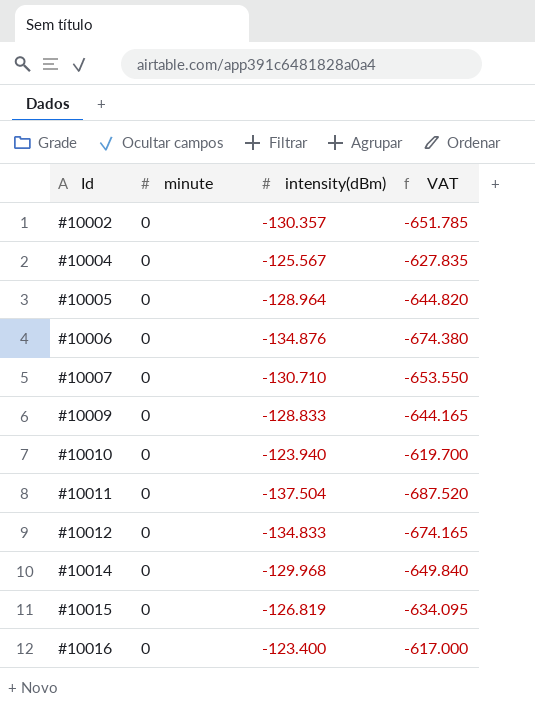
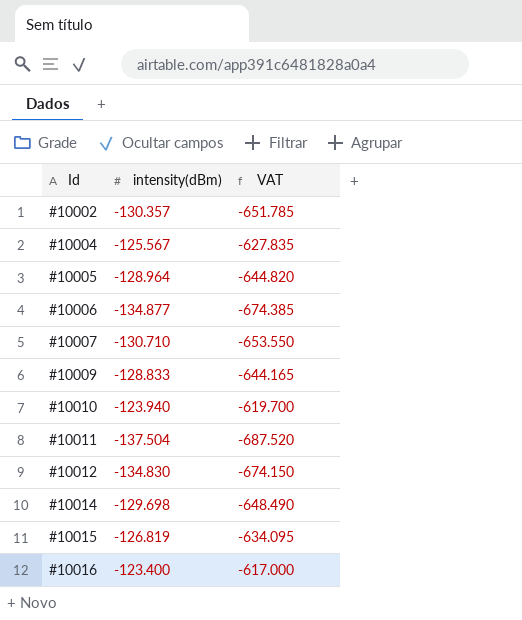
column minute | position: 2 -> none
#10006 | intensity(dBm): -134.876 -> -134.877
#10006 | VAT: -674.380 -> -674.385
#10012 | intensity(dBm): -134.833 -> -134.830
#10012 | VAT: -674.165 -> -674.150
#10014 | intensity(dBm): -129.968 -> -129.698
#10014 | VAT: -649.840 -> -648.490

